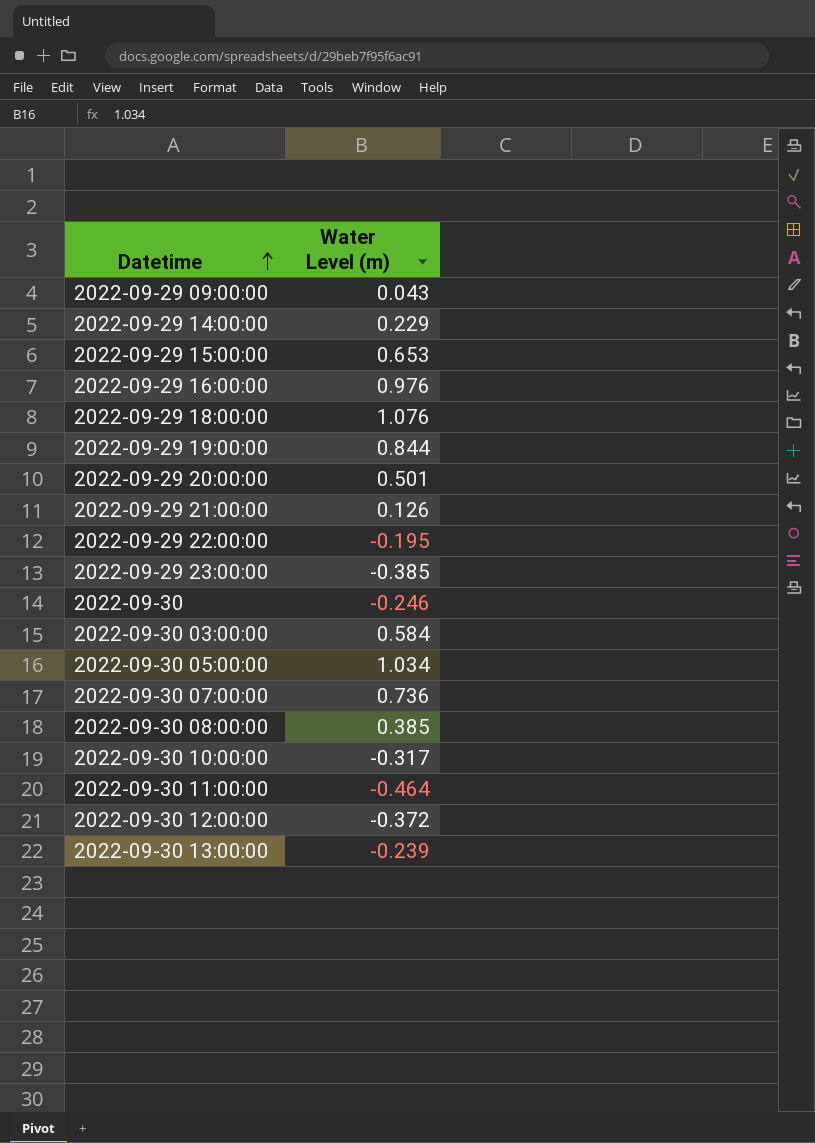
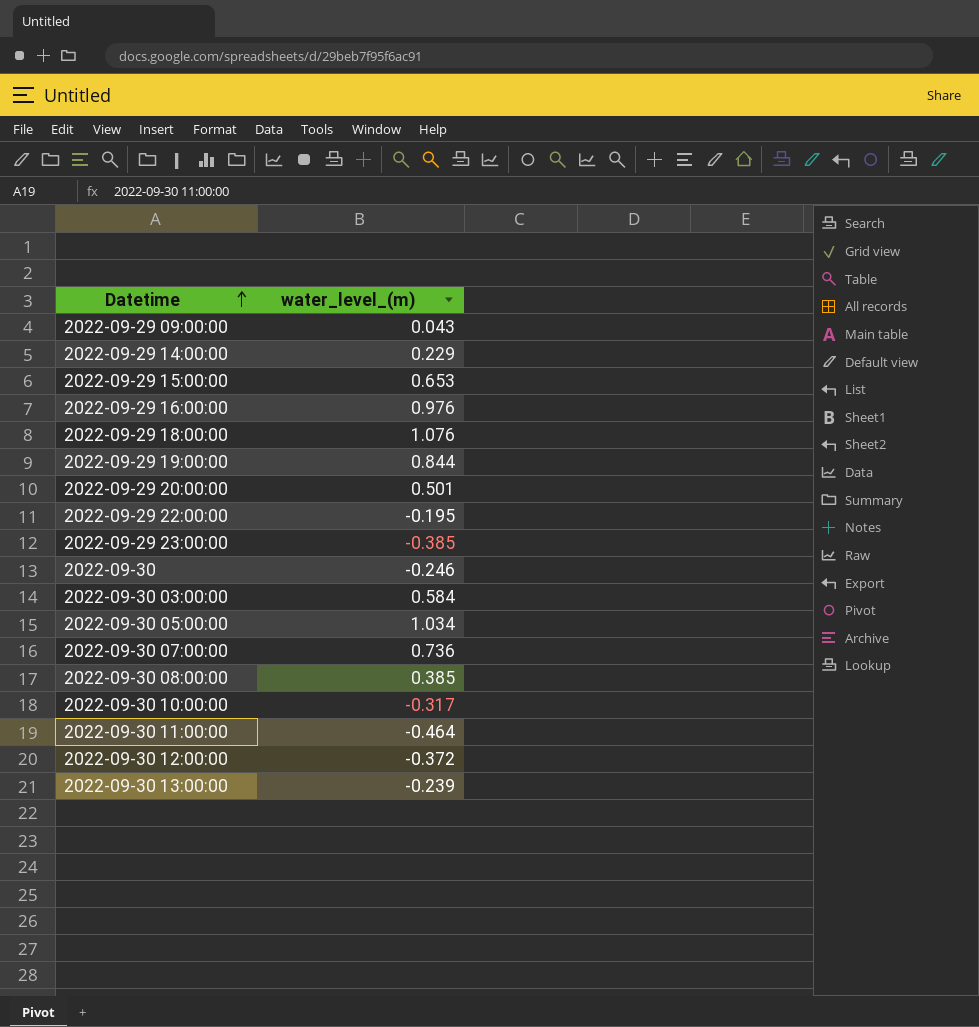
column name: Water Level (m) -> water_level_(m)
row 2022-09-29 21:00:00: 0.126 -> none

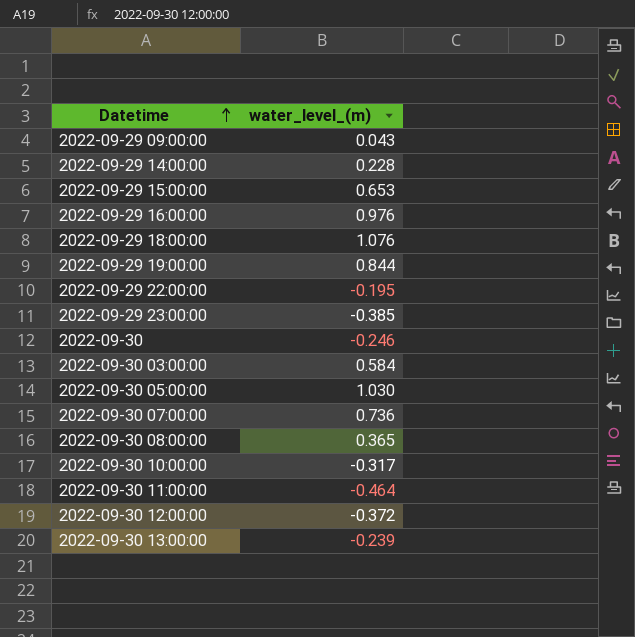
row 2022-09-29 20:00:00: 0.501 -> none
2022-09-29 14:00:00 | water_level_(m): 0.229 -> 0.228
2022-09-30 05:00:00 | water_level_(m): 1.034 -> 1.030
2022-09-30 08:00:00 | water_level_(m): 0.385 -> 0.365

